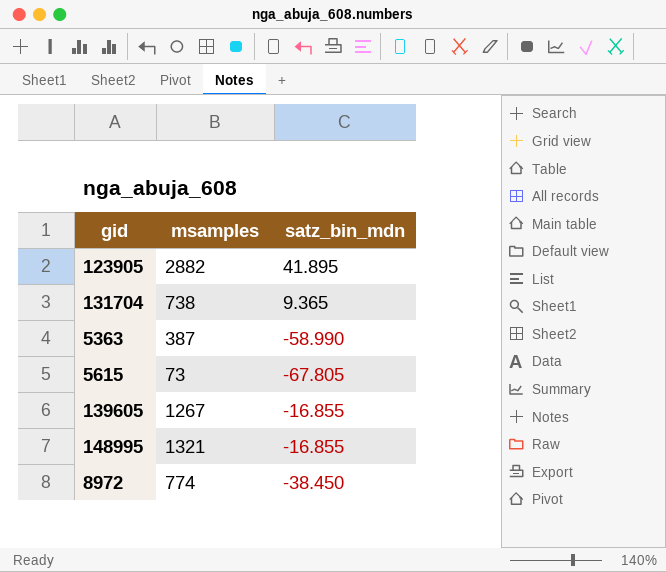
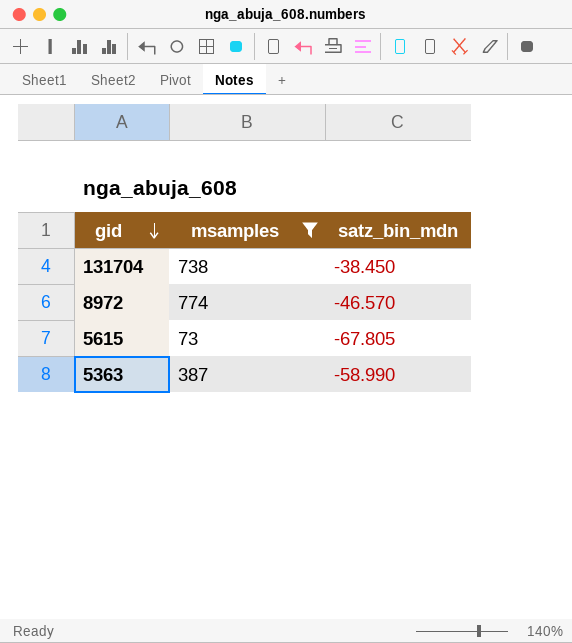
filter: none -> msamples <= 774
row order: none -> gid descending
131704 | satz_bin_mdn: 9.365 -> -38.450
8972 | satz_bin_mdn: -38.450 -> -46.570

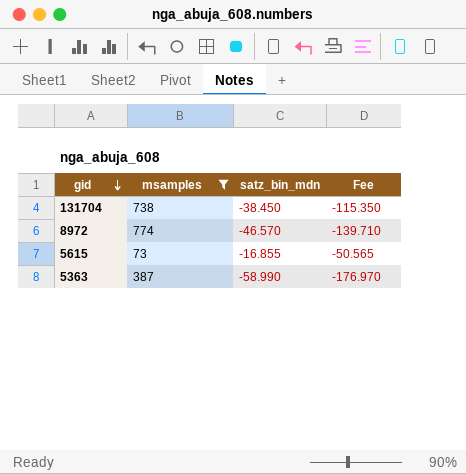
column Fee | formula: none -> [satz_bin_mdn] * 3
5615 | satz_bin_mdn: -67.805 -> -16.855

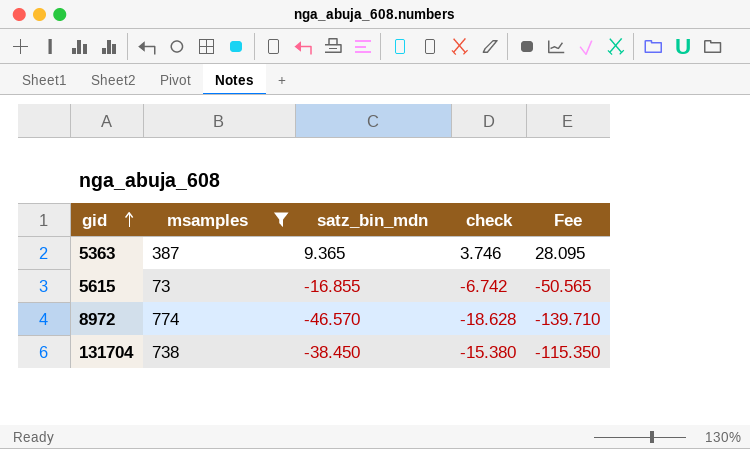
row order: gid descending -> gid ascending
column check | formula: none -> [satz_bin_mdn] * 0.4
5363 | satz_bin_mdn: -58.990 -> 9.365
5363 | Fee: -176.970 -> 28.095

